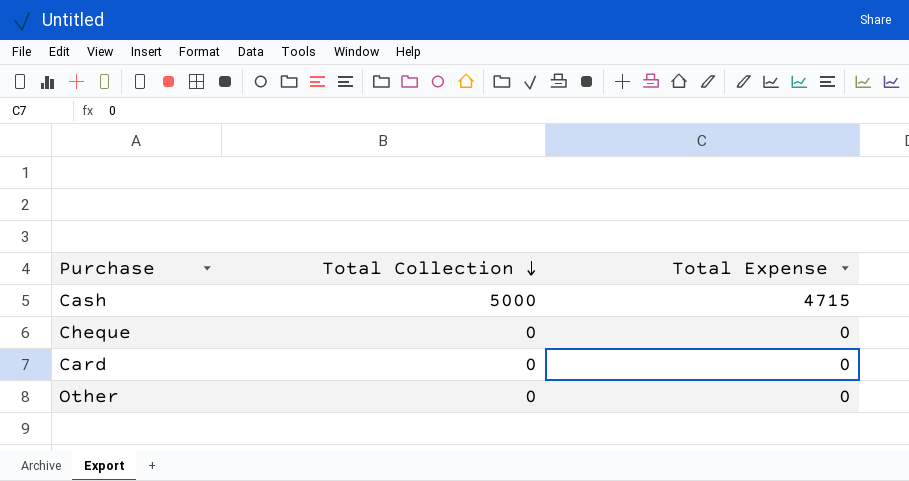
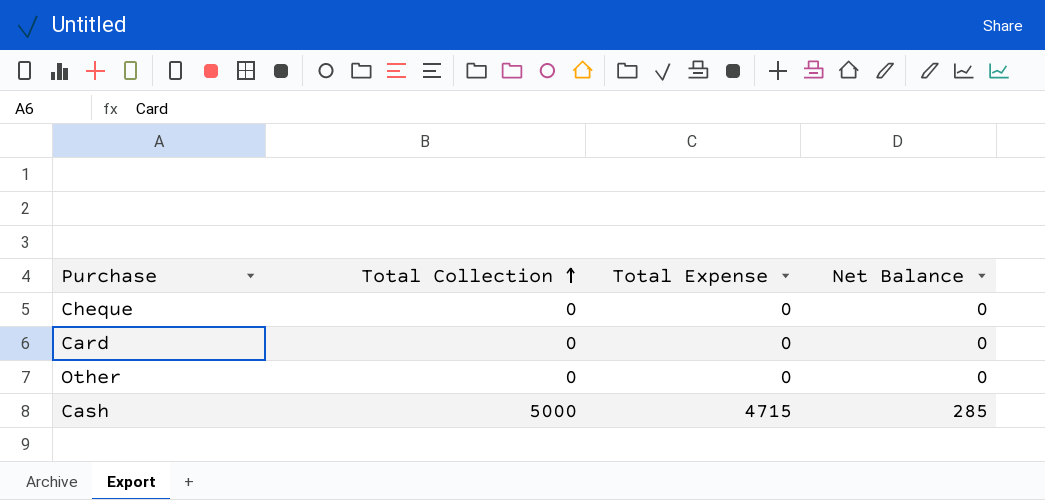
row order: Total Collection descending -> Total Collection ascending
column Net Balance | position: none -> 4

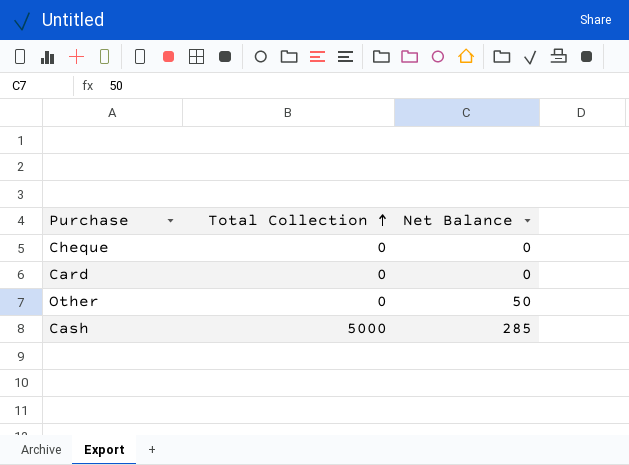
column Total Expense | position: 3 -> none
Other | Net Balance: 0 -> 50

